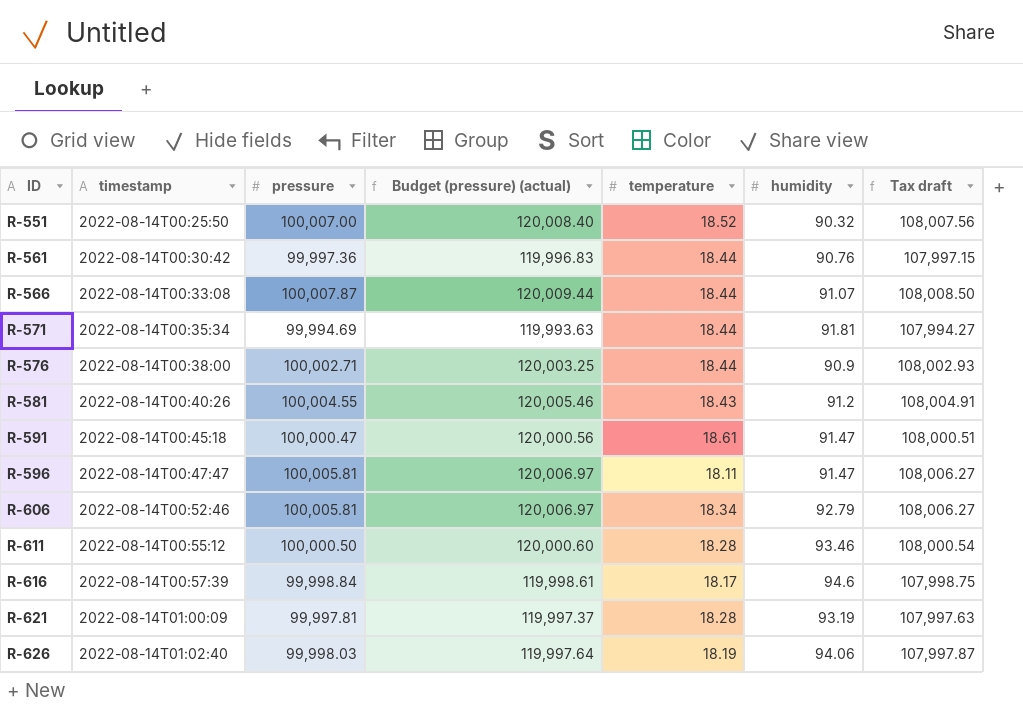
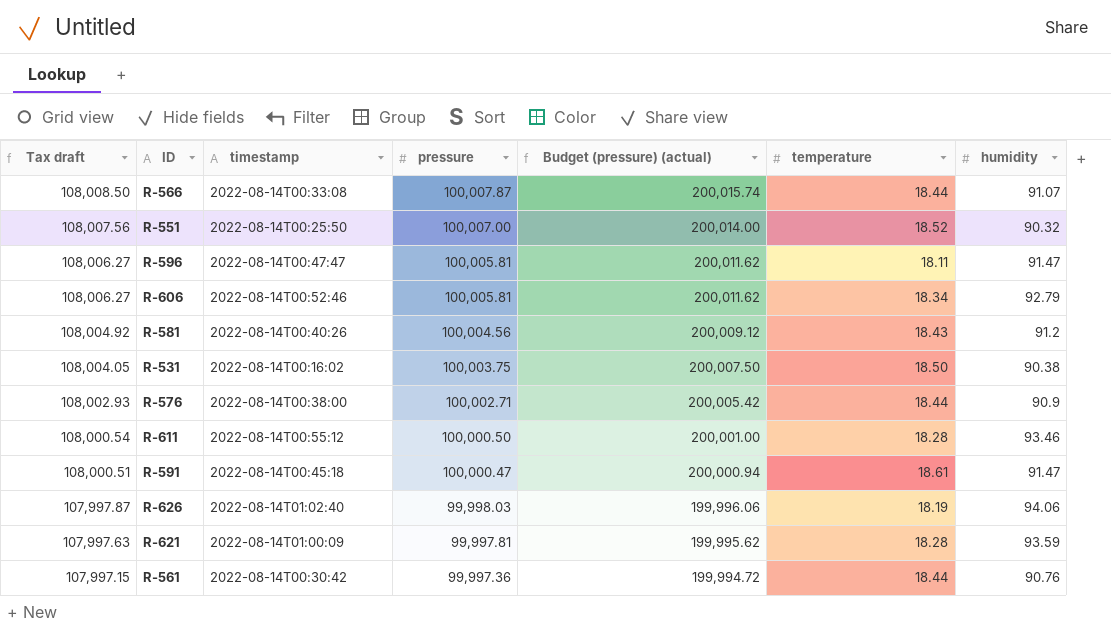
row order: ID ascending -> Tax draft descending
column Tax draft | position: 7 -> 1
column Budget (pressure) (actual) | formula: [pressure] * 1.2 -> [pressure] * 2
row R-571: 2022-08-14T00:35:34 | 99,994.69 | 119,993.63 | 18.44 | 91.81 | 107,994.27 -> none
row R-616: 2022-08-14T00:57:39 | 99,998.84 | 119,998.61 | 18.17 | 94.6 | 107,998.75 -> none
R-581 | Tax draft: 108,004.91 -> 108,004.92
R-581 | pressure: 100,004.55 -> 100,004.56
row R-531: none -> 108,004.05 | 2022-08-14T00:16:02 | 100,003.75 | 200,007.50 | 18.50 | 90.38
R-621 | humidity: 93.19 -> 93.59

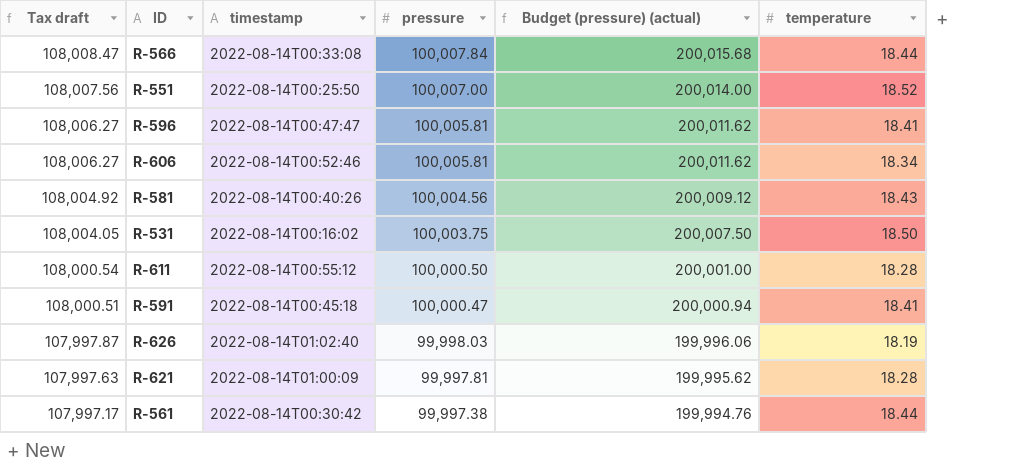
column humidity | position: 7 -> none
row R-576: 108,002.93 | 2022-08-14T00:38:00 | 100,002.71 | 200,005.42 | 18.44 | 90.9 -> none
R-566 | Tax draft: 108,008.50 -> 108,008.47
R-566 | pressure: 100,007.87 -> 100,007.84
R-566 | Budget (pressure) (actual): 200,015.74 -> 200,015.68
R-596 | temperature: 18.11 -> 18.41
R-591 | temperature: 18.61 -> 18.41
R-561 | Tax draft: 107,997.15 -> 107,997.17
R-561 | pressure: 99,997.36 -> 99,997.38
R-561 | Budget (pressure) (actual): 199,994.72 -> 199,994.76

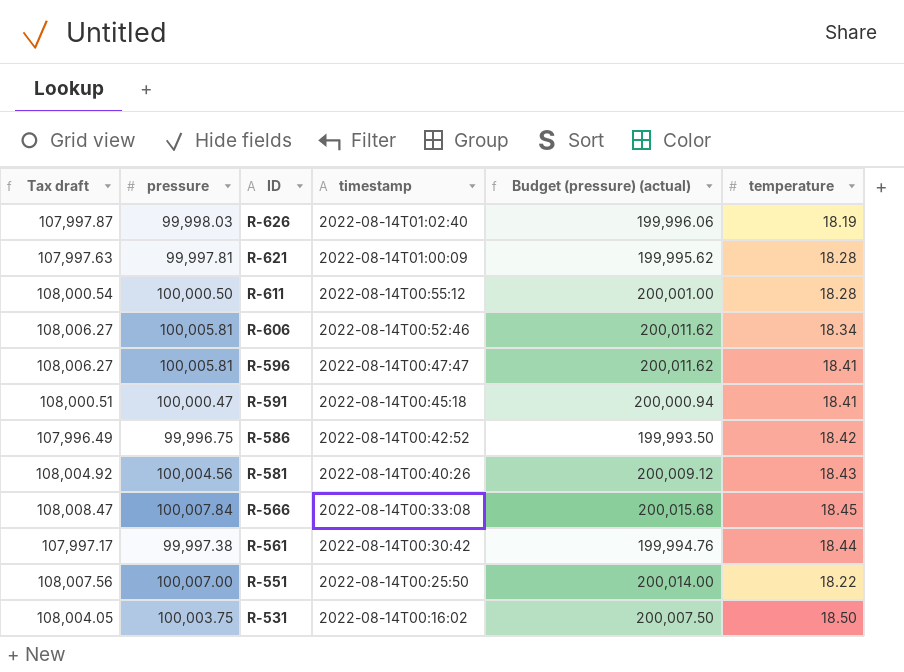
row order: Tax draft descending -> ID descending
column pressure | position: 4 -> 2
row R-586: none -> 107,996.49 | 99,996.75 | 2022-08-14T00:42:52 | 199,993.50 | 18.42
R-566 | temperature: 18.44 -> 18.45
R-551 | temperature: 18.52 -> 18.22

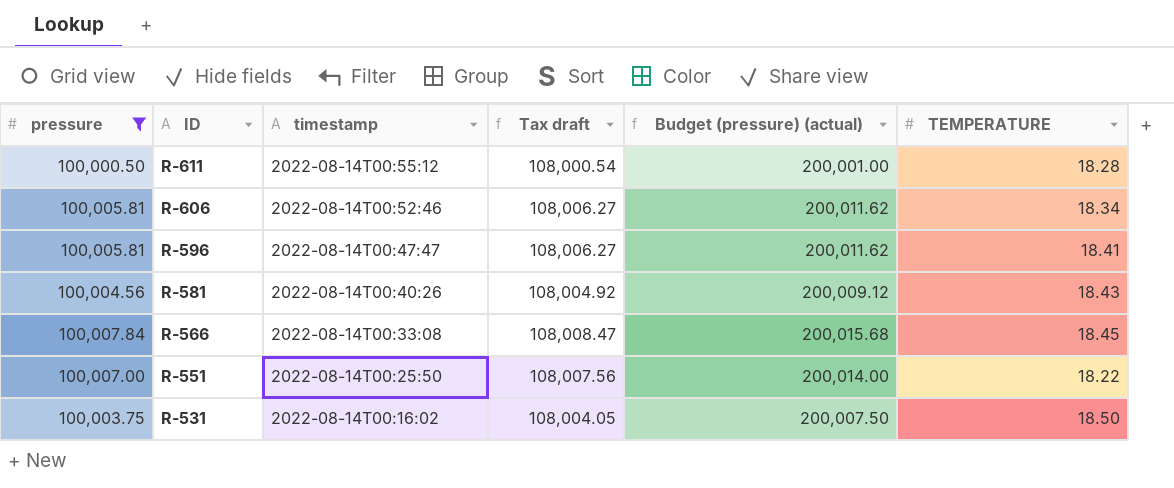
filter: none -> pressure >= 100,000.50
column Tax draft | position: 1 -> 4
column name: temperature -> TEMPERATURE

